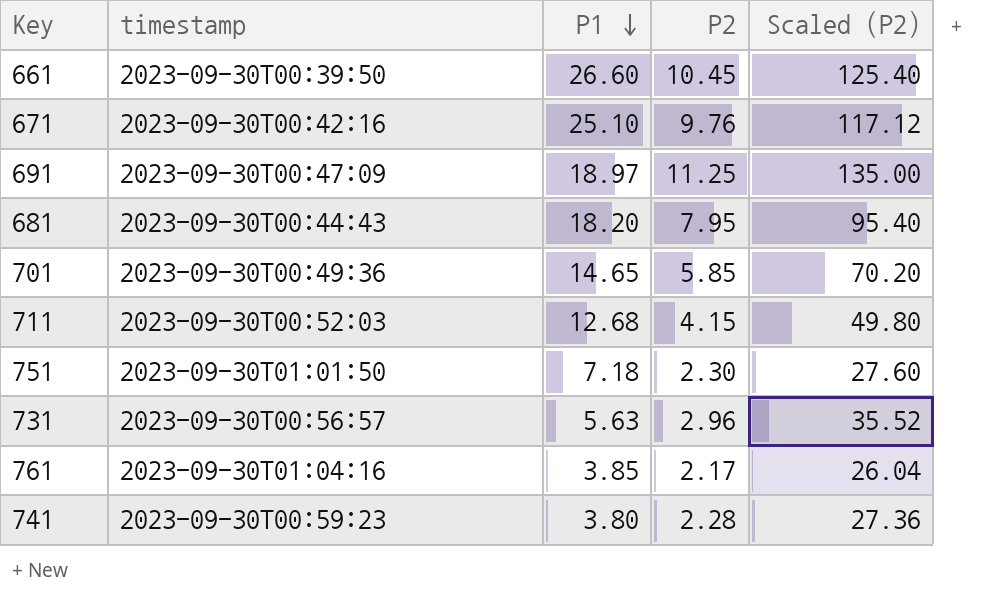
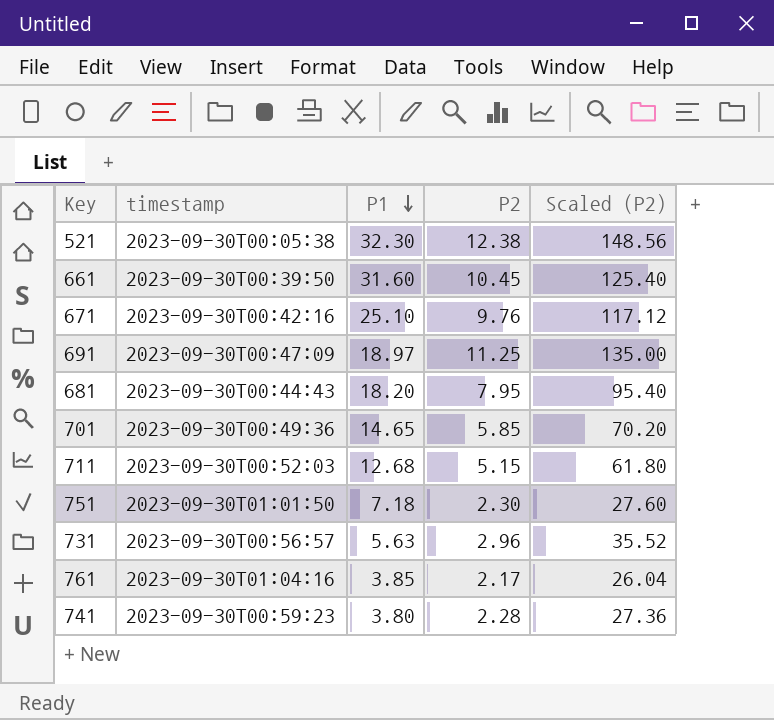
row 521: none -> 2023-09-30T00:05:38 | 32.30 | 12.38 | 148.56
661 | P1: 26.60 -> 31.60
711 | P2: 4.15 -> 5.15
711 | Scaled (P2): 49.80 -> 61.80

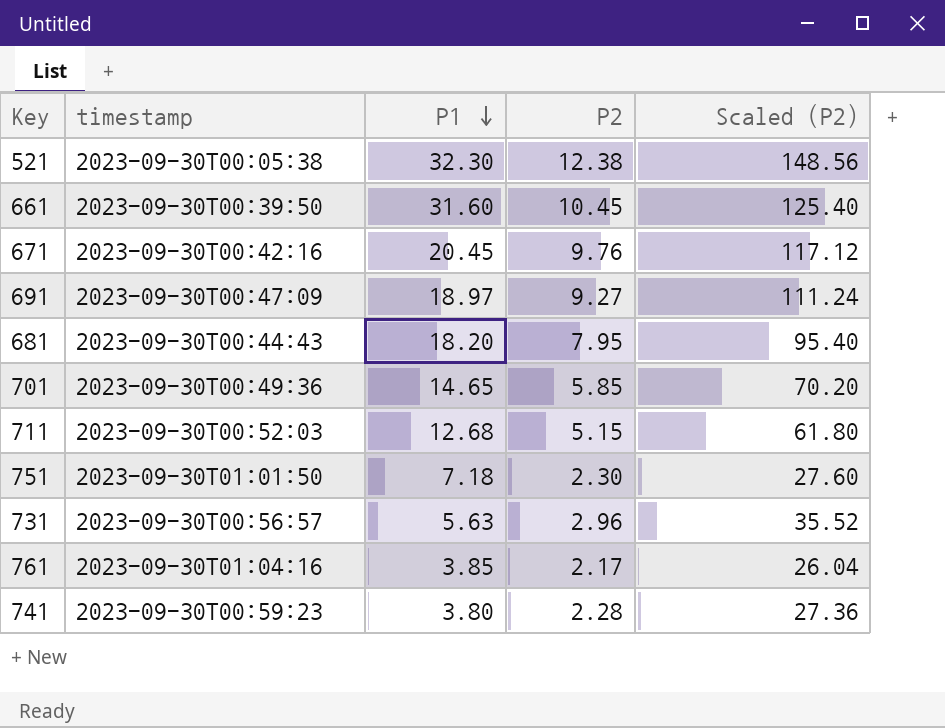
671 | P1: 25.10 -> 20.45
691 | P2: 11.25 -> 9.27
691 | Scaled (P2): 135.00 -> 111.24

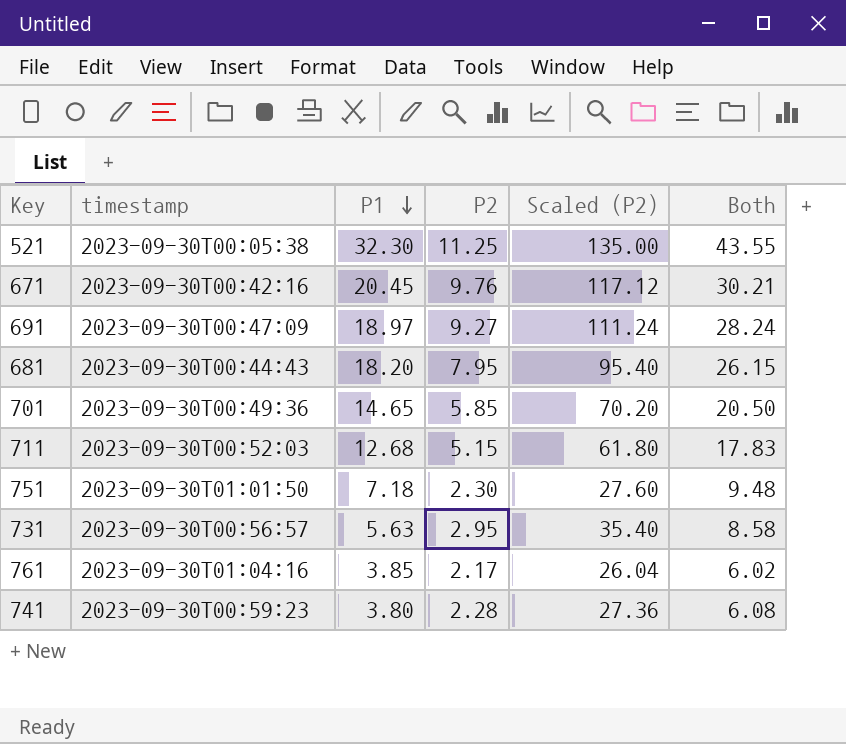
column Both | formula: none -> [P1] + [P2]
row 661: 2023-09-30T00:39:50 | 31.60 | 10.45 | 125.40 -> none
521 | P2: 12.38 -> 11.25
521 | Scaled (P2): 148.56 -> 135.00
731 | P2: 2.96 -> 2.95
731 | Scaled (P2): 35.52 -> 35.40

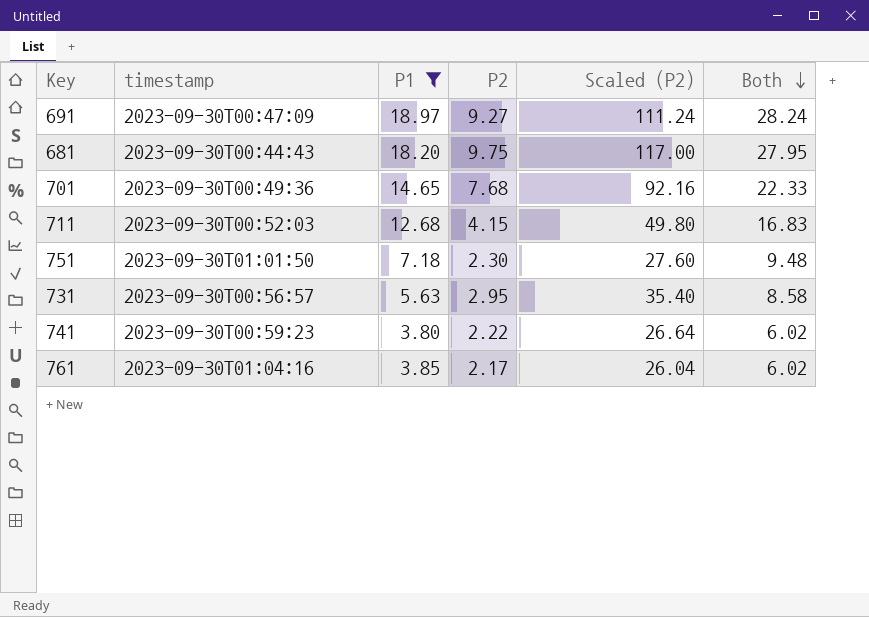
filter: none -> P1 <= 18.97
row order: P1 descending -> Both descending
681 | P2: 7.95 -> 9.75
681 | Scaled (P2): 95.40 -> 117.00
681 | Both: 26.15 -> 27.95
701 | P2: 5.85 -> 7.68
701 | Scaled (P2): 70.20 -> 92.16
701 | Both: 20.50 -> 22.33
711 | P2: 5.15 -> 4.15
711 | Scaled (P2): 61.80 -> 49.80
711 | Both: 17.83 -> 16.83
741 | P2: 2.28 -> 2.22
741 | Scaled (P2): 27.36 -> 26.64
741 | Both: 6.08 -> 6.02

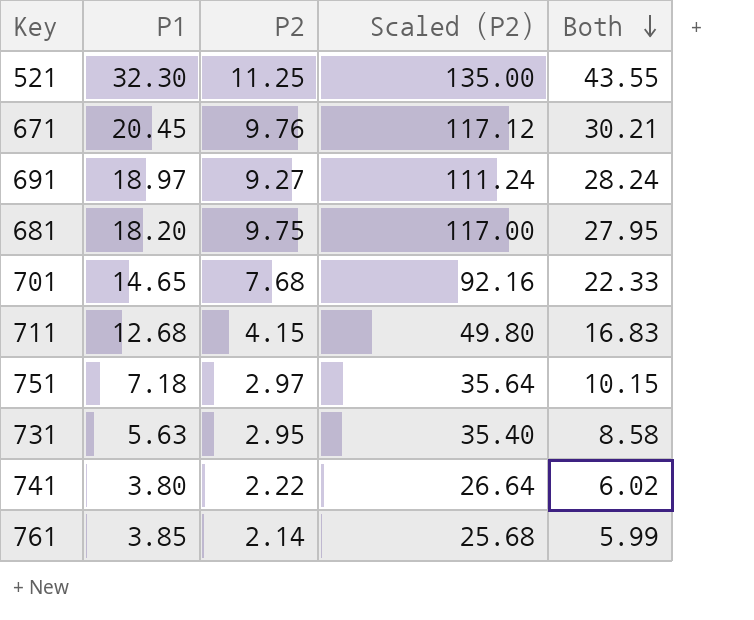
filter: P1 <= 18.97 -> none
column timestamp | position: 2 -> none
751 | P2: 2.30 -> 2.97
751 | Scaled (P2): 27.60 -> 35.64
751 | Both: 9.48 -> 10.15
761 | P2: 2.17 -> 2.14
761 | Scaled (P2): 26.04 -> 25.68
761 | Both: 6.02 -> 5.99

